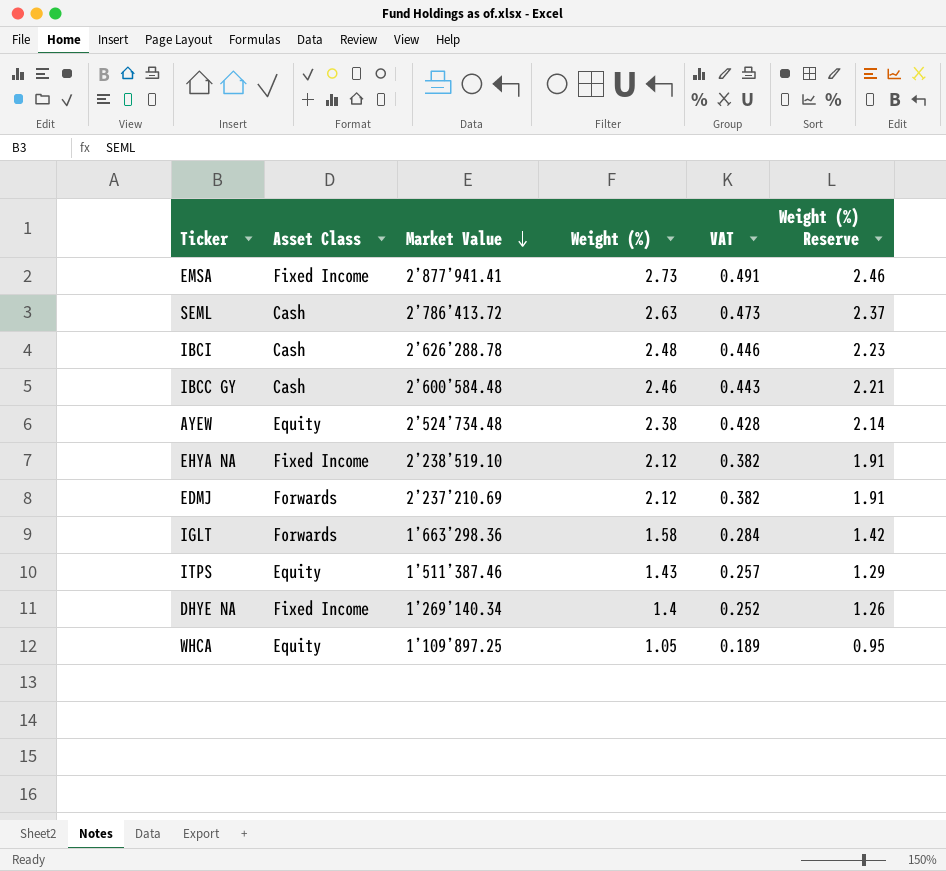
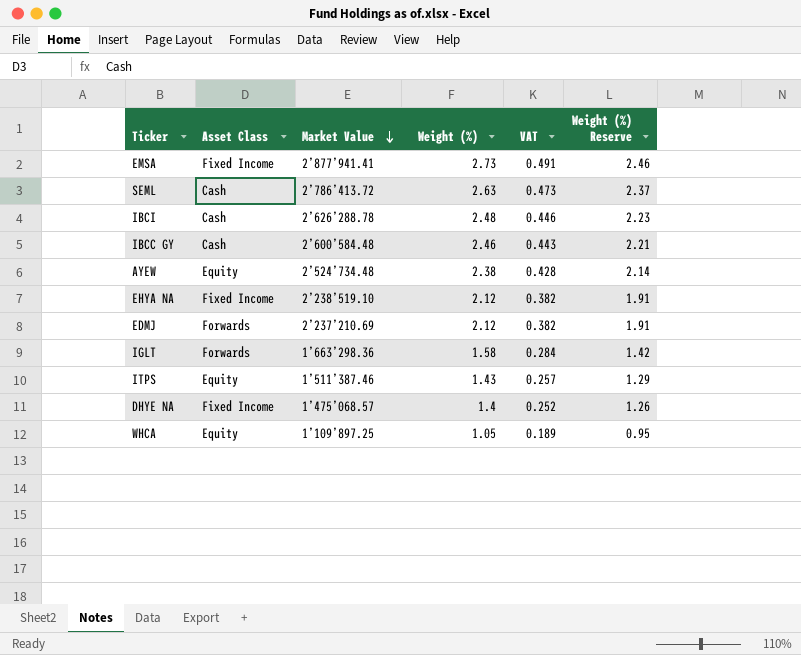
DHYE NA | Market Value: 1’269’140.34 -> 1’475’068.57

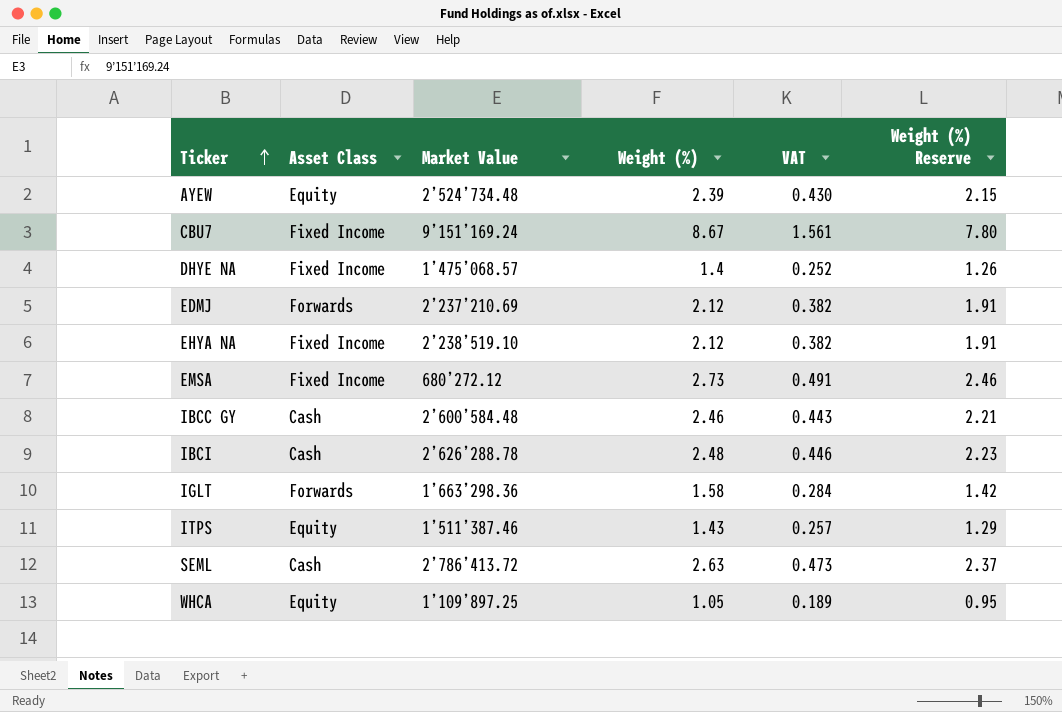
row order: Market Value descending -> Ticker ascending
AYEW | Weight (%): 2.38 -> 2.39
AYEW | VAT: 0.428 -> 0.430
AYEW | Weight (%) Reserve: 2.14 -> 2.15
row CBU7: none -> Fixed Income | 9’151’169.24 | 8.67 | 1.561 | 7.80
EMSA | Market Value: 2’877’941.41 -> 680’272.12

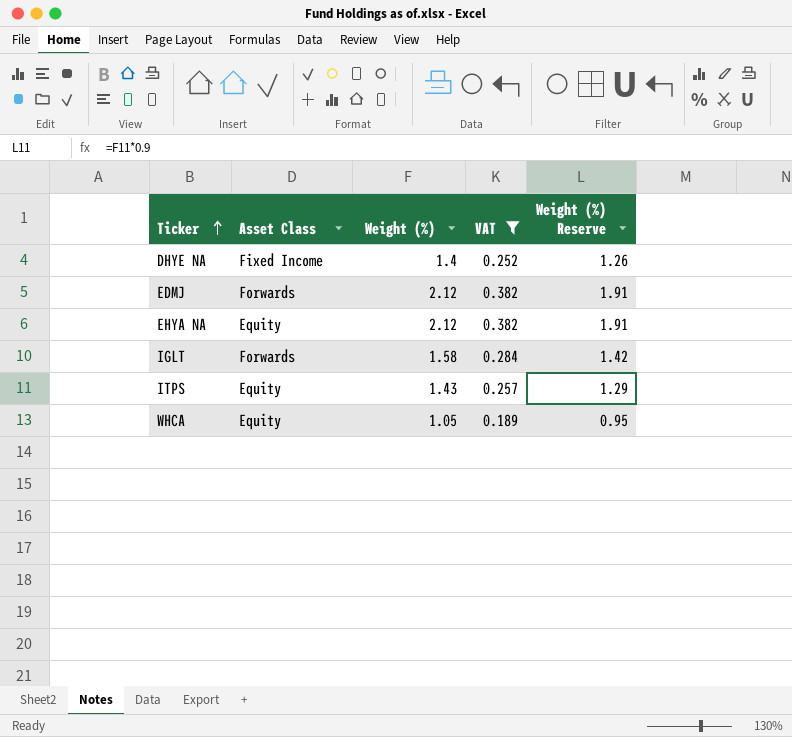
filter: none -> VAT <= 0.382
column Market Value | position: 3 -> none
EHYA NA | Asset Class: Fixed Income -> Equity

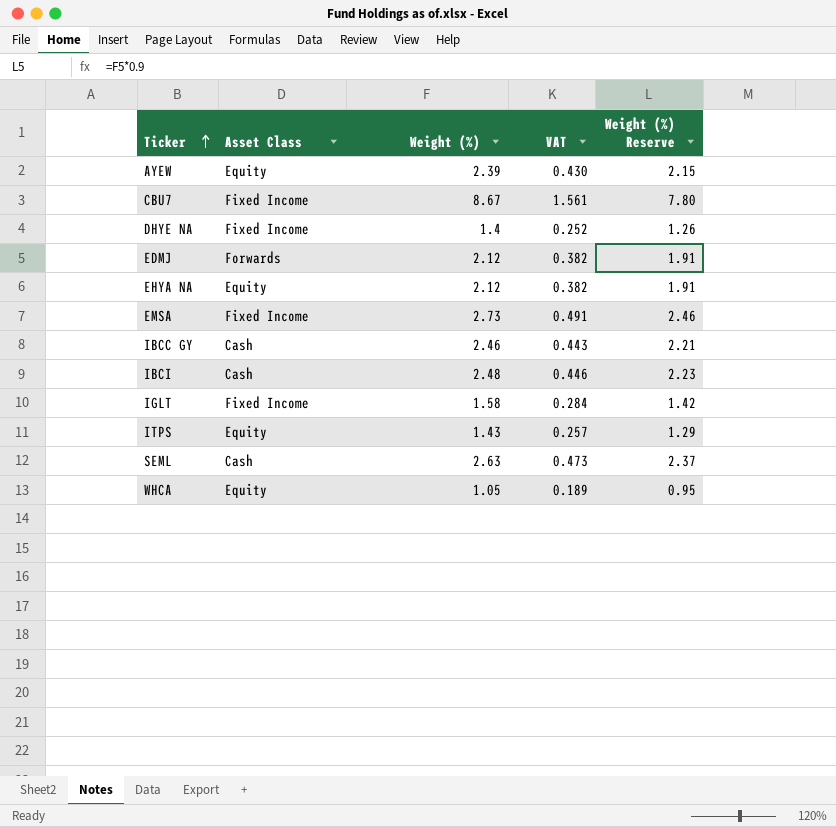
filter: VAT <= 0.382 -> none
IGLT | Asset Class: Forwards -> Fixed Income

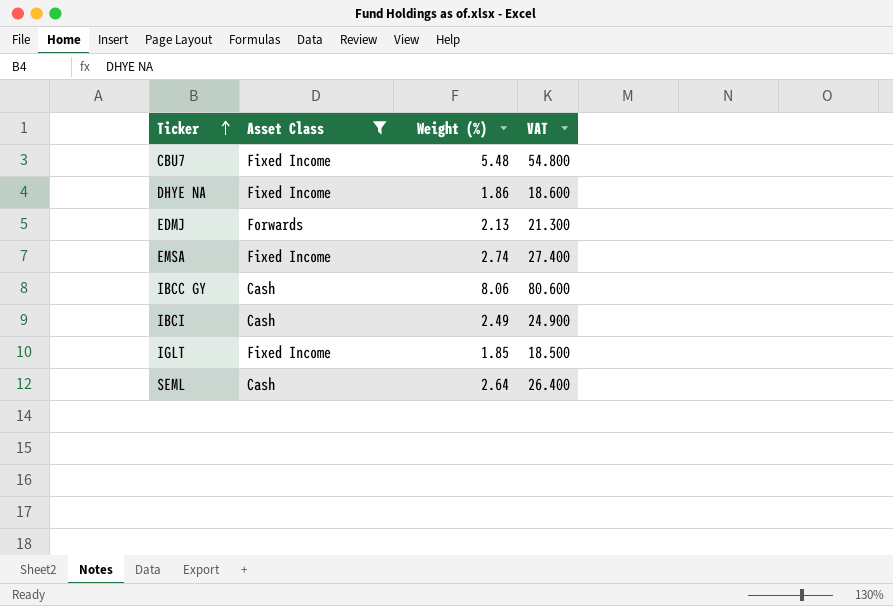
filter: none -> Asset Class != Equity
column Weight (%) Reserve | formula: [Weight (%)] * 0.9 -> none
column VAT | formula: [Weight (%)] * 0.18 -> [Weight (%)] * 10
CBU7 | Weight (%): 8.67 -> 5.48
DHYE NA | Weight (%): 1.4 -> 1.86
EDMJ | Weight (%): 2.12 -> 2.13
EMSA | Weight (%): 2.73 -> 2.74
IBCC GY | Weight (%): 2.46 -> 8.06
IBCI | Weight (%): 2.48 -> 2.49
IGLT | Weight (%): 1.58 -> 1.85
SEML | Weight (%): 2.63 -> 2.64

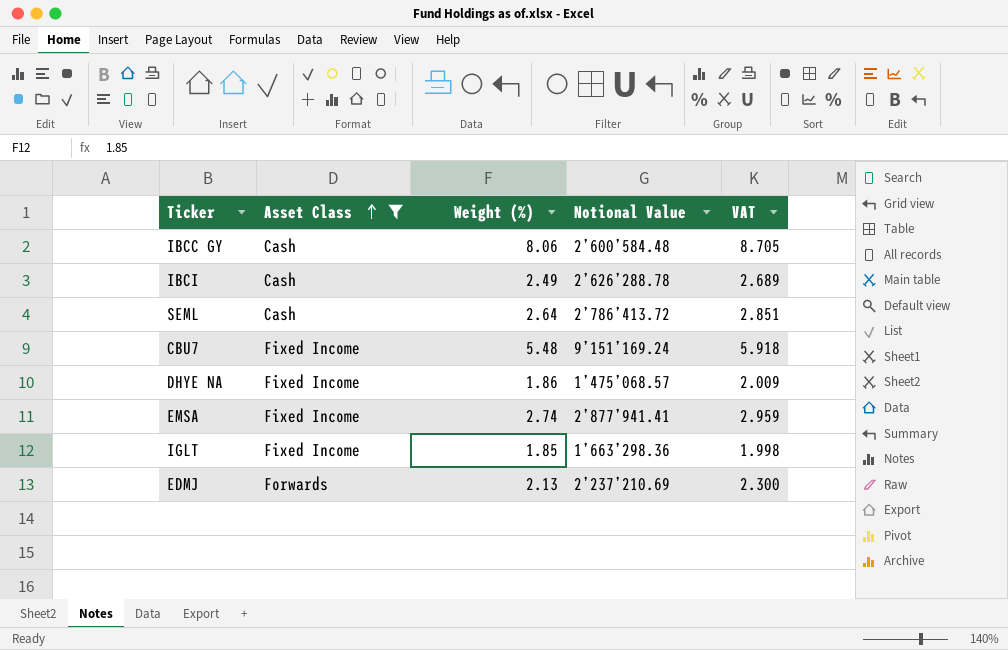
row order: Ticker ascending -> Asset Class ascending
column Notional Value | position: none -> 4
column VAT | formula: [Weight (%)] * 10 -> [Weight (%)] * 1.08

